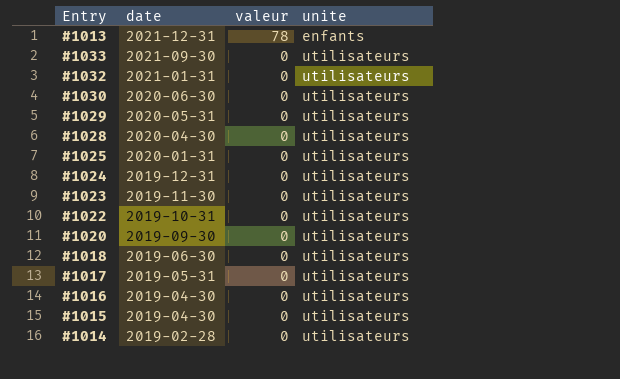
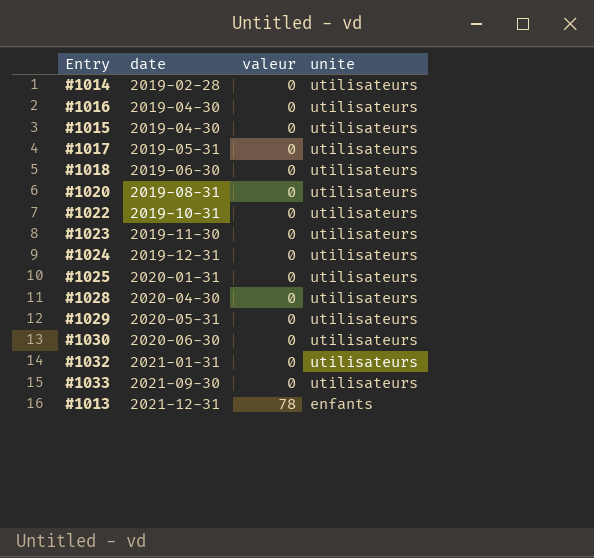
row order: date descending -> date ascending
#1020 | date: 2019-09-30 -> 2019-08-31

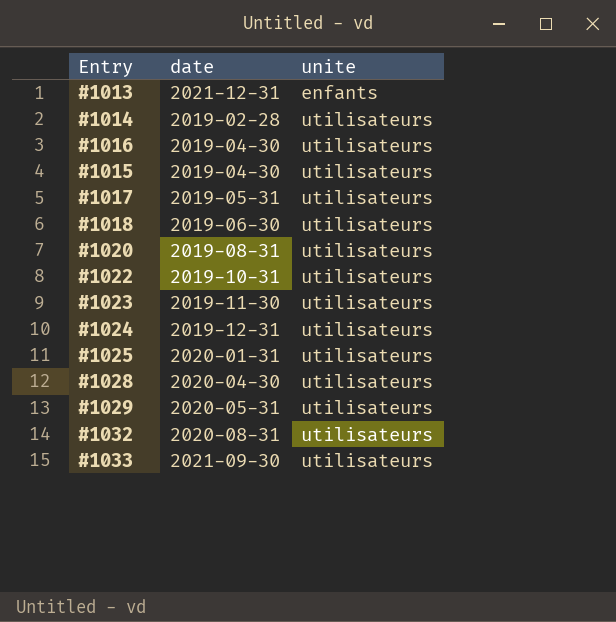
row order: date ascending -> unite ascending
column valeur | position: 3 -> none
row #1030: 2020-06-30 | 0 | utilisateurs -> none
#1032 | date: 2021-01-31 -> 2020-08-31

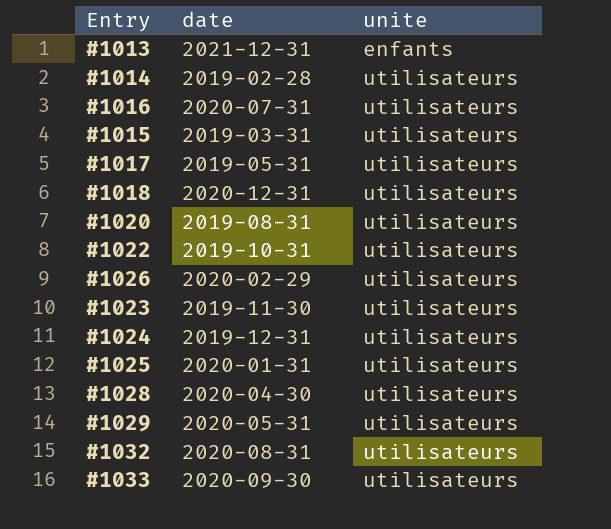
#1016 | date: 2019-04-30 -> 2020-07-31
#1015 | date: 2019-04-30 -> 2019-03-31
#1018 | date: 2019-06-30 -> 2020-12-31
row #1026: none -> 2020-02-29 | utilisateurs
#1033 | date: 2021-09-30 -> 2020-09-30

